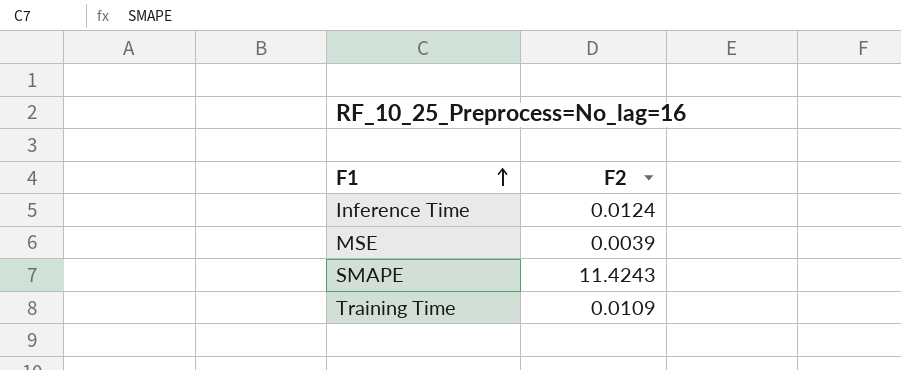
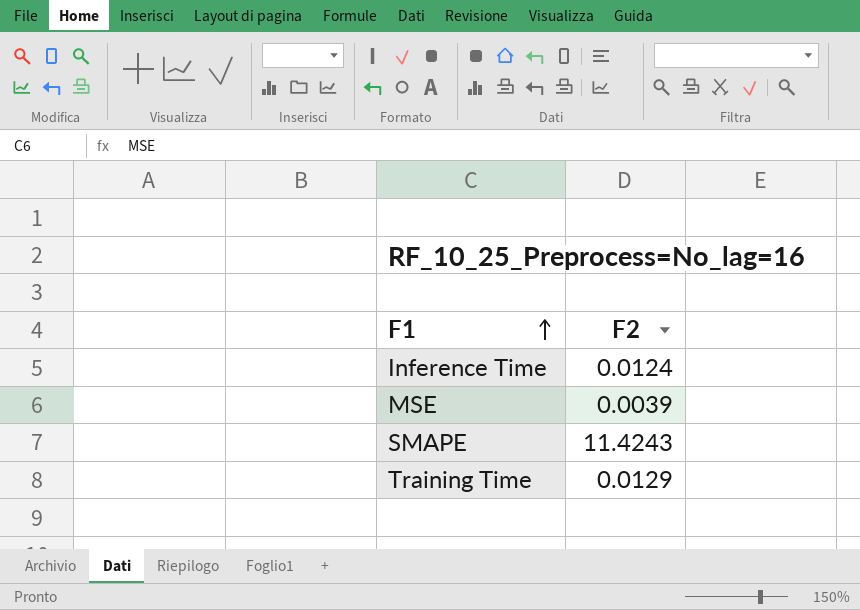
Training Time | F2: 0.0109 -> 0.0129

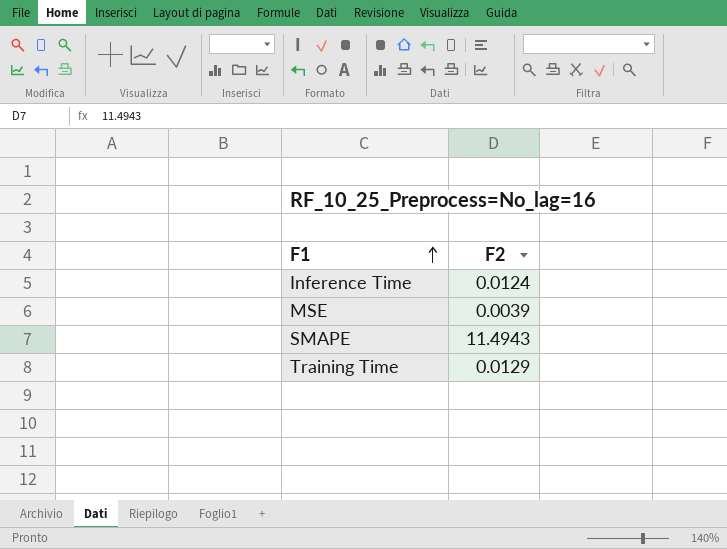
SMAPE | F2: 11.4243 -> 11.4943

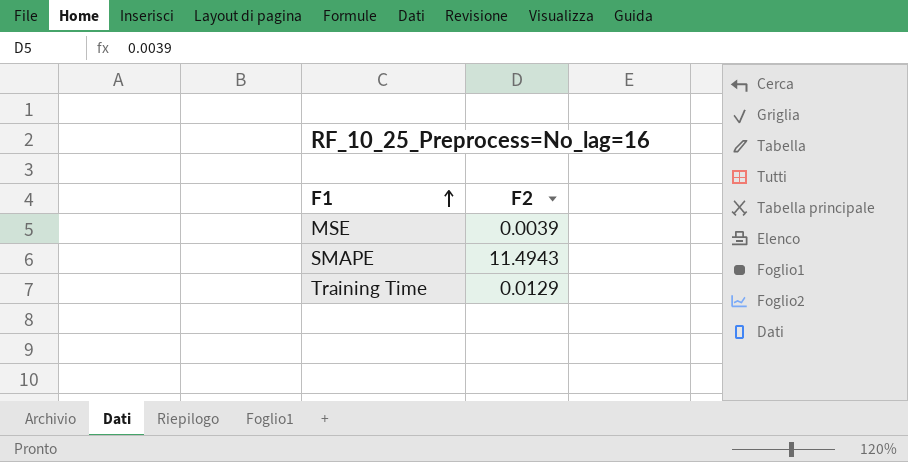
row Inference Time: 0.0124 -> none

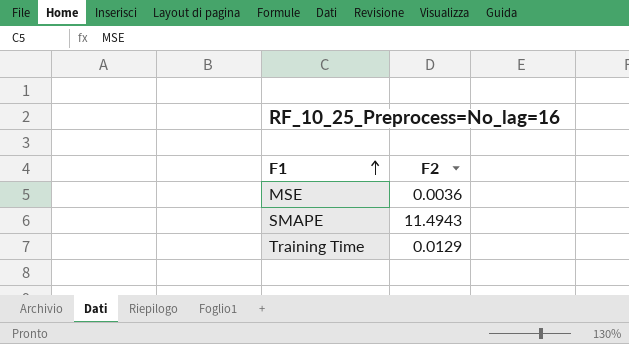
MSE | F2: 0.0039 -> 0.0036

